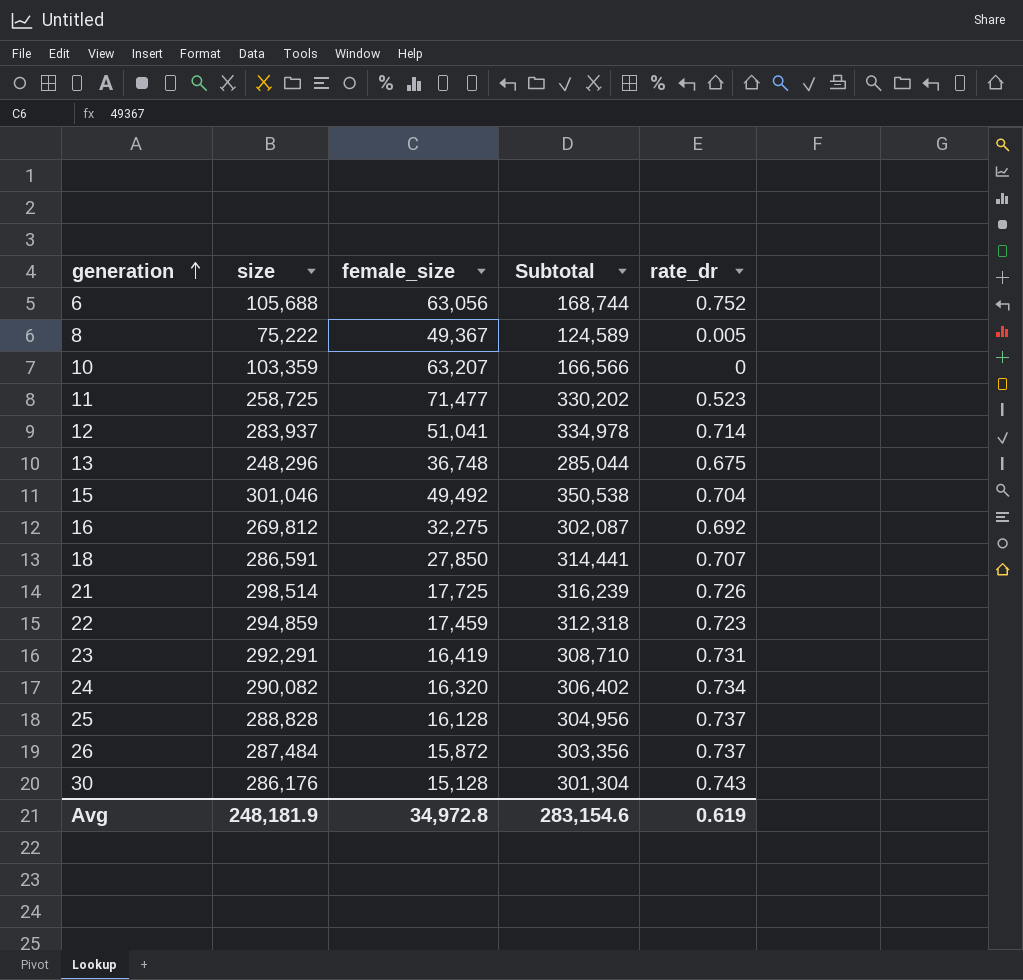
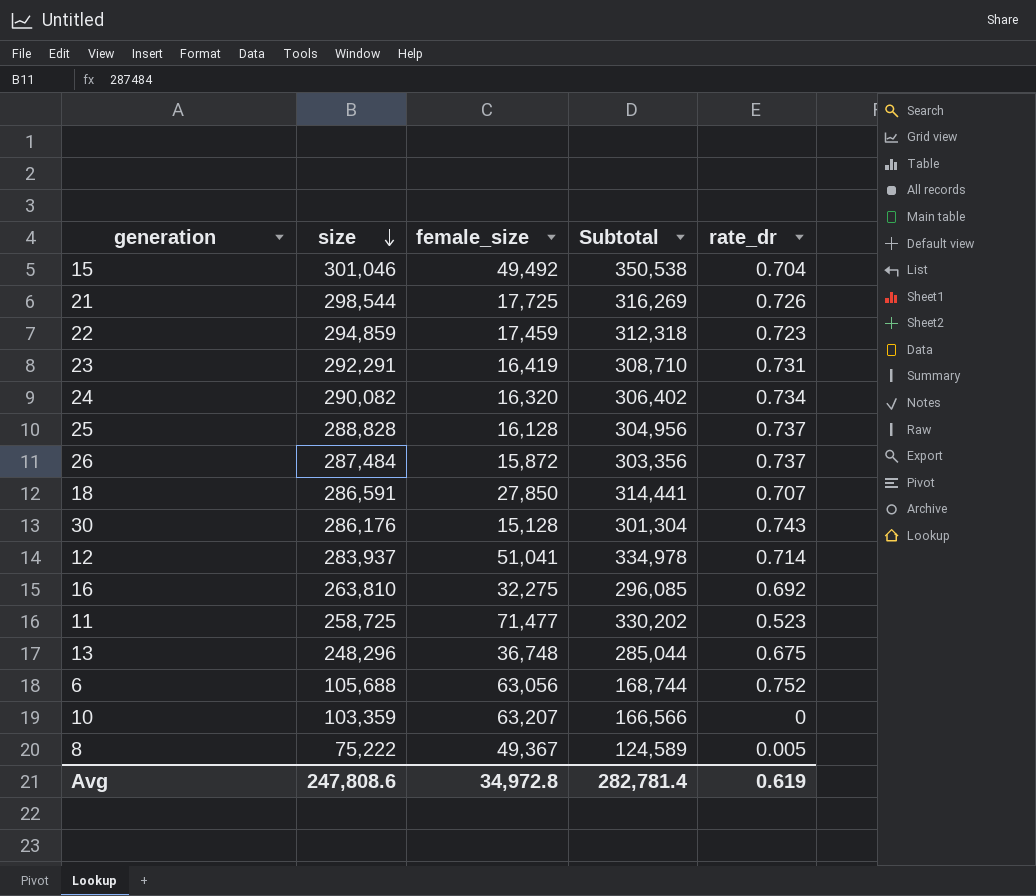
row order: generation ascending -> size descending
21 | size: 298,514 -> 298,544
21 | Subtotal: 316,239 -> 316,269
16 | size: 269,812 -> 263,810
16 | Subtotal: 302,087 -> 296,085
Avg | size: 248,181.9 -> 247,808.6
Avg | Subtotal: 283,154.6 -> 282,781.4

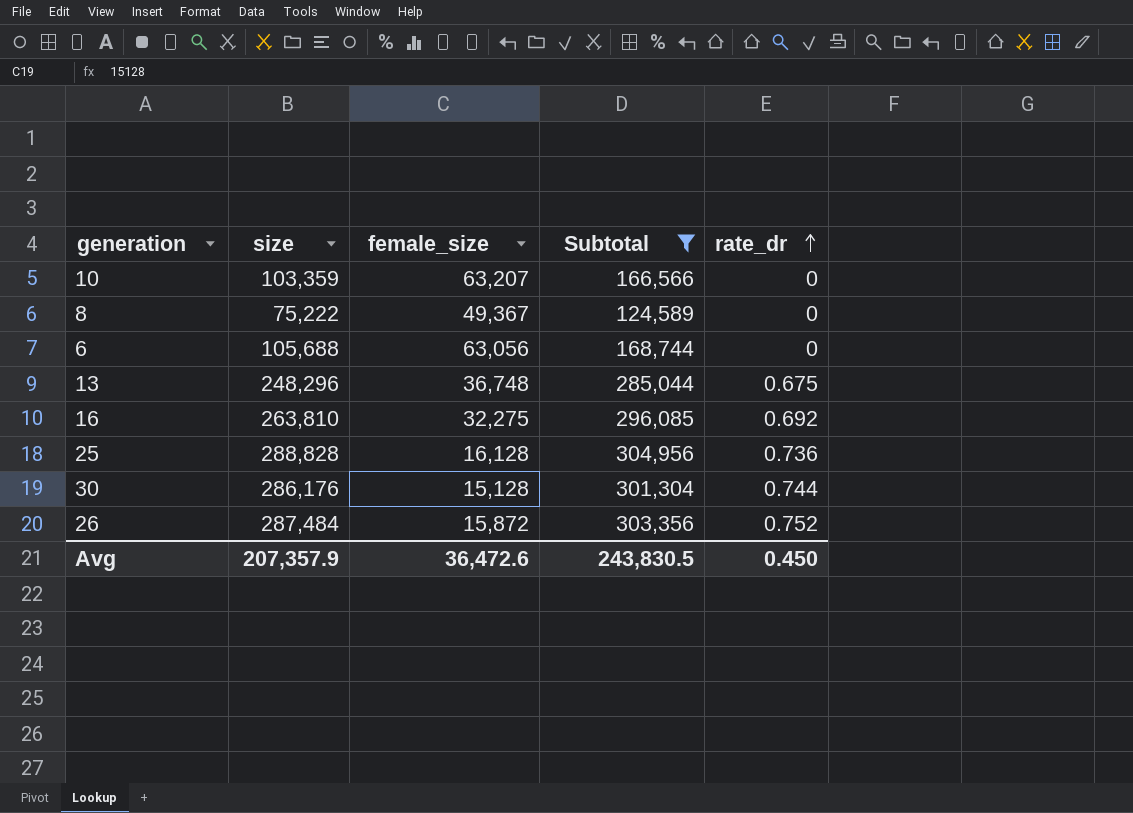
filter: none -> Subtotal <= 304,956
row order: size descending -> rate_dr ascending
8 | rate_dr: 0.005 -> 0
6 | rate_dr: 0.752 -> 0
25 | rate_dr: 0.737 -> 0.736
30 | rate_dr: 0.743 -> 0.744
26 | rate_dr: 0.737 -> 0.752
Avg | size: 247,808.6 -> 207,357.9
Avg | female_size: 34,972.8 -> 36,472.6
Avg | Subtotal: 282,781.4 -> 243,830.5
Avg | rate_dr: 0.619 -> 0.450

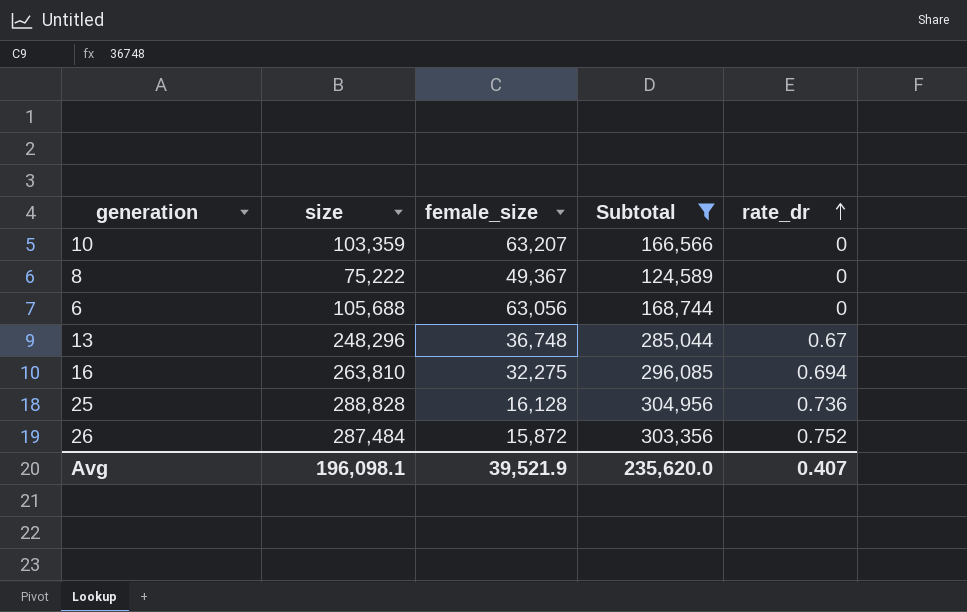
row 30: 286,176 | 15,128 | 301,304 | 0.744 -> none
13 | rate_dr: 0.675 -> 0.67
16 | rate_dr: 0.692 -> 0.694
Avg | size: 207,357.9 -> 196,098.1
Avg | female_size: 36,472.6 -> 39,521.9
Avg | Subtotal: 243,830.5 -> 235,620.0
Avg | rate_dr: 0.450 -> 0.407

